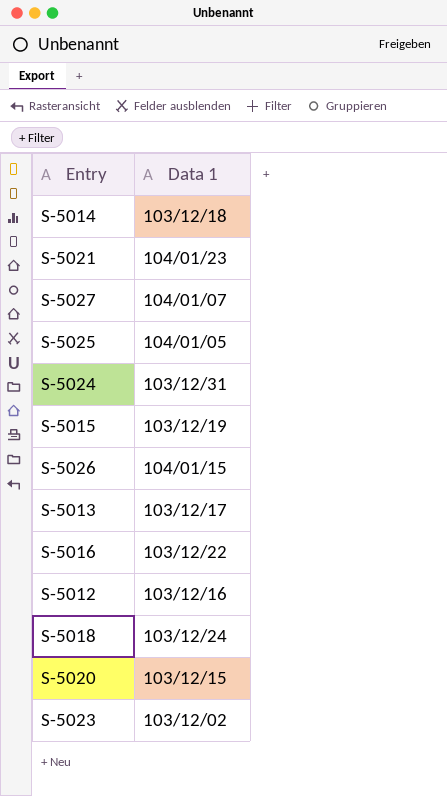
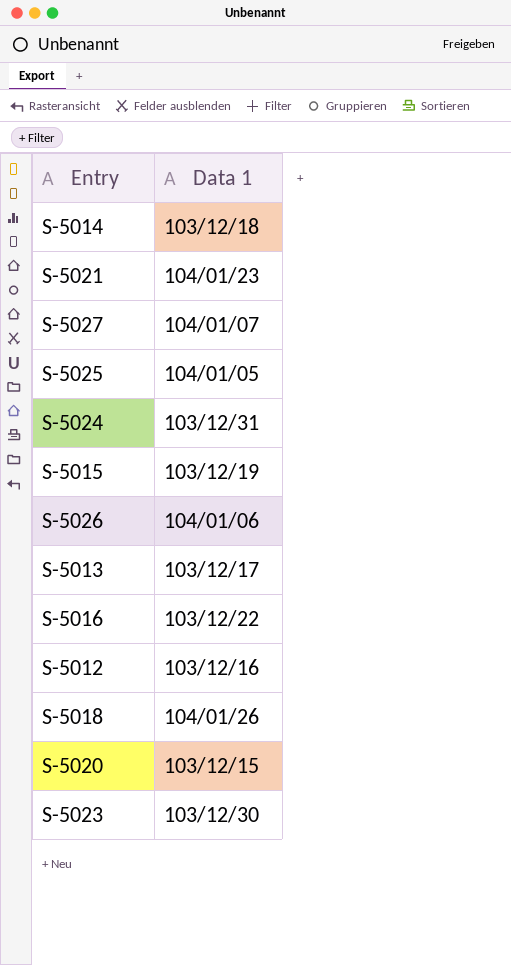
S-5026 | Data 1: 104/01/15 -> 104/01/06
S-5018 | Data 1: 103/12/24 -> 104/01/26
S-5023 | Data 1: 103/12/02 -> 103/12/30

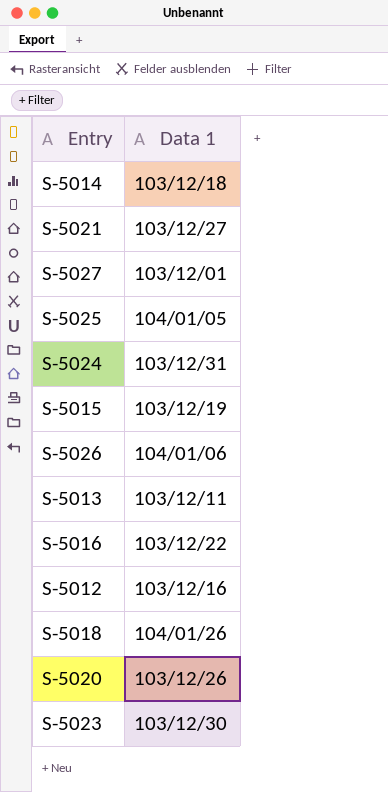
S-5021 | Data 1: 104/01/23 -> 103/12/27
S-5027 | Data 1: 104/01/07 -> 103/12/01
S-5013 | Data 1: 103/12/17 -> 103/12/11
S-5020 | Data 1: 103/12/15 -> 103/12/26

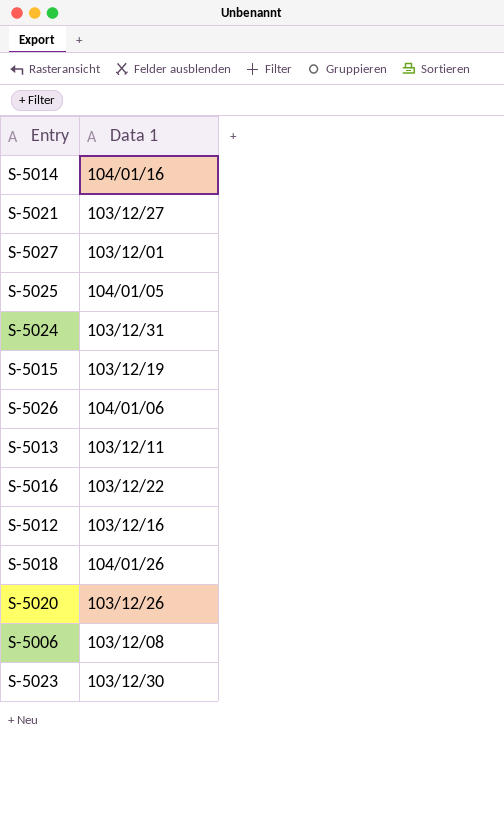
S-5014 | Data 1: 103/12/18 -> 104/01/16
row S-5006: none -> 103/12/08

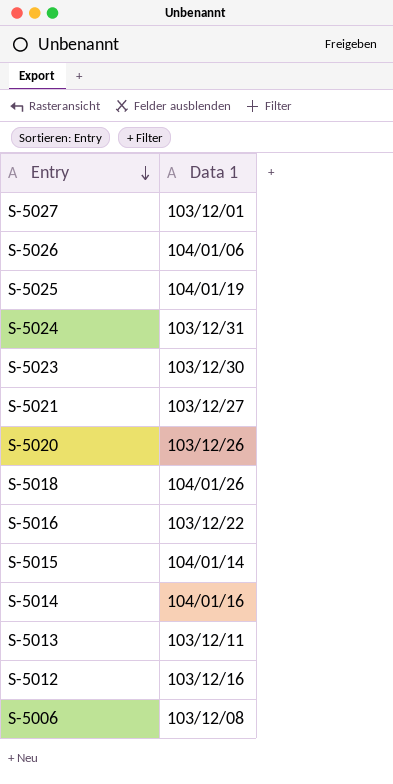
row order: none -> Entry descending
S-5025 | Data 1: 104/01/05 -> 104/01/19
S-5015 | Data 1: 103/12/19 -> 104/01/14

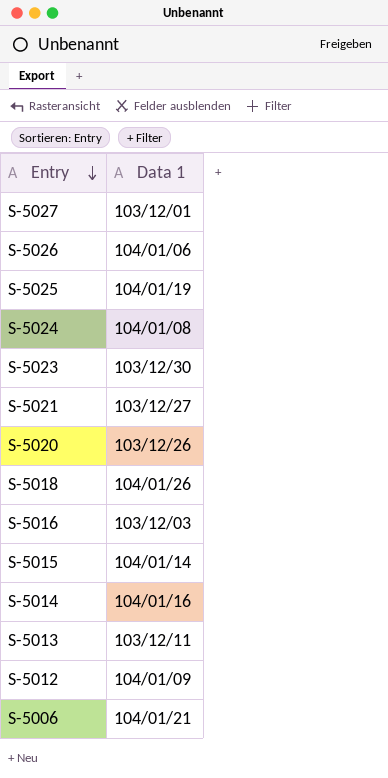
S-5024 | Data 1: 103/12/31 -> 104/01/08
S-5016 | Data 1: 103/12/22 -> 103/12/03
S-5012 | Data 1: 103/12/16 -> 104/01/09
S-5006 | Data 1: 103/12/08 -> 104/01/21

